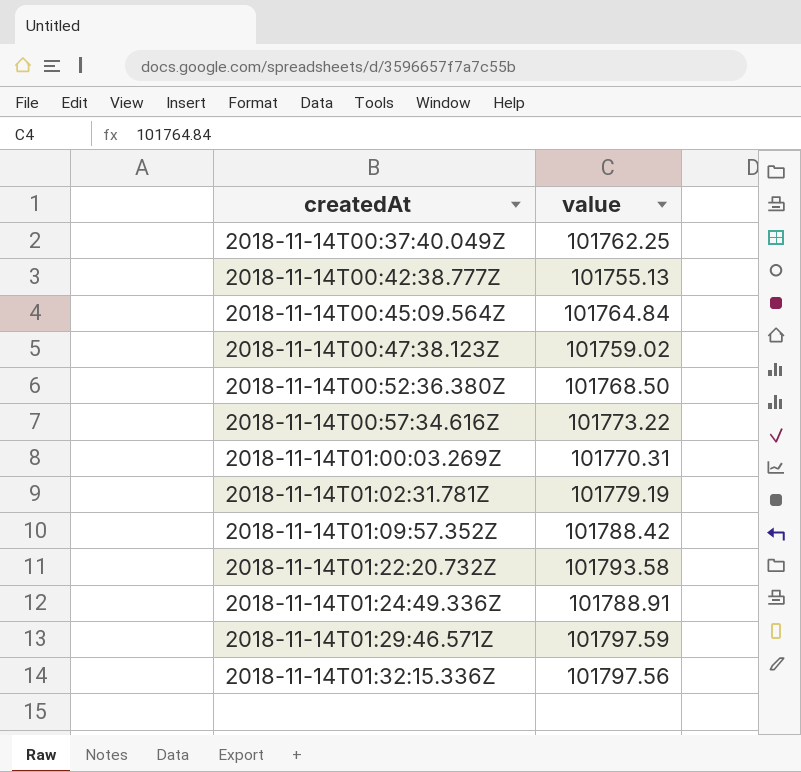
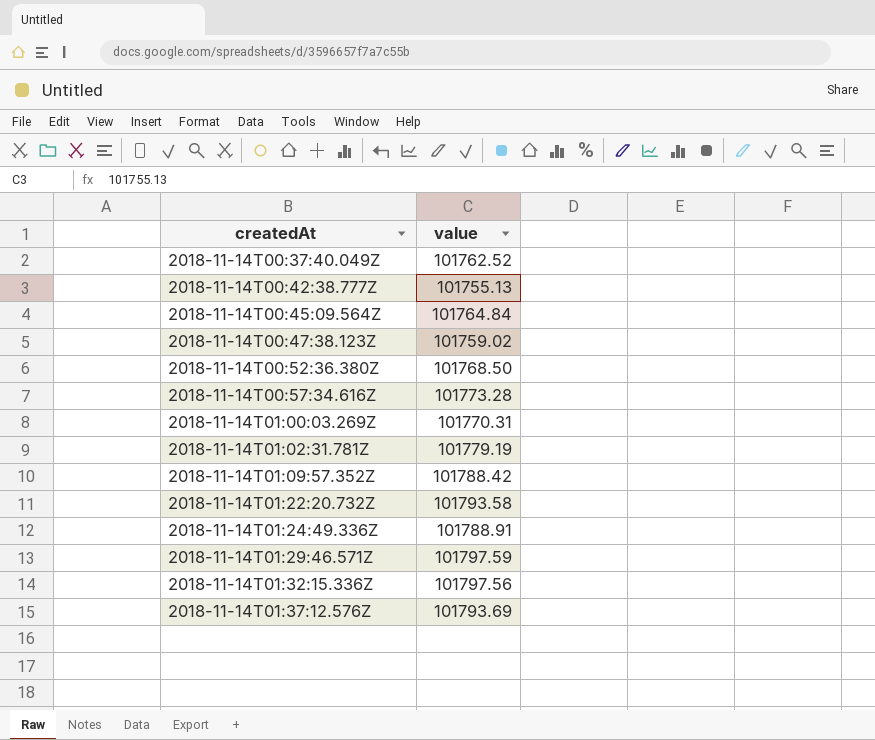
2018-11-14T00:37:40.049Z | value: 101762.25 -> 101762.52
2018-11-14T00:57:34.616Z | value: 101773.22 -> 101773.28
row 2018-11-14T01:37:12.576Z: none -> 101793.69

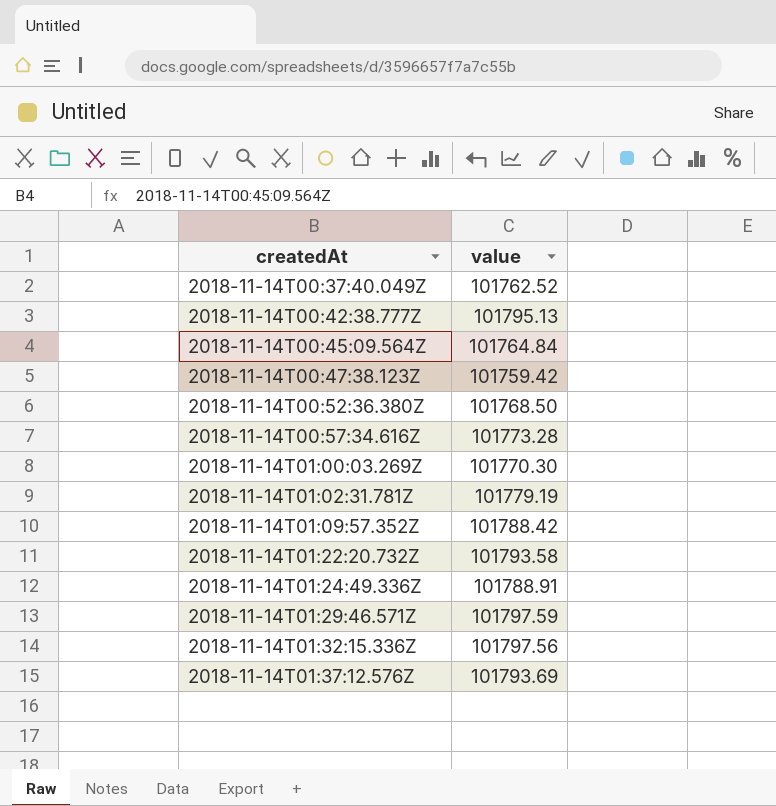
2018-11-14T00:42:38.777Z | value: 101755.13 -> 101795.13
2018-11-14T00:47:38.123Z | value: 101759.02 -> 101759.42
2018-11-14T01:00:03.269Z | value: 101770.31 -> 101770.30

